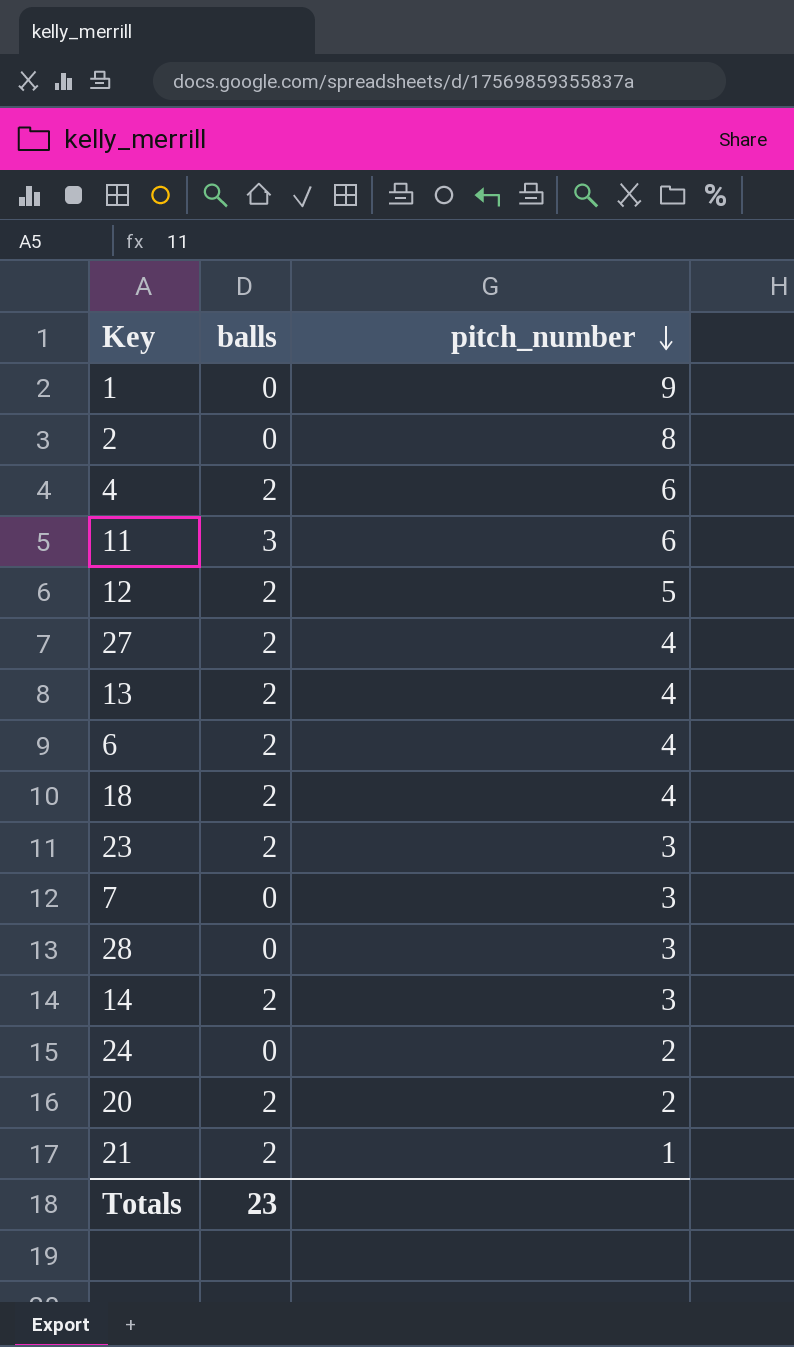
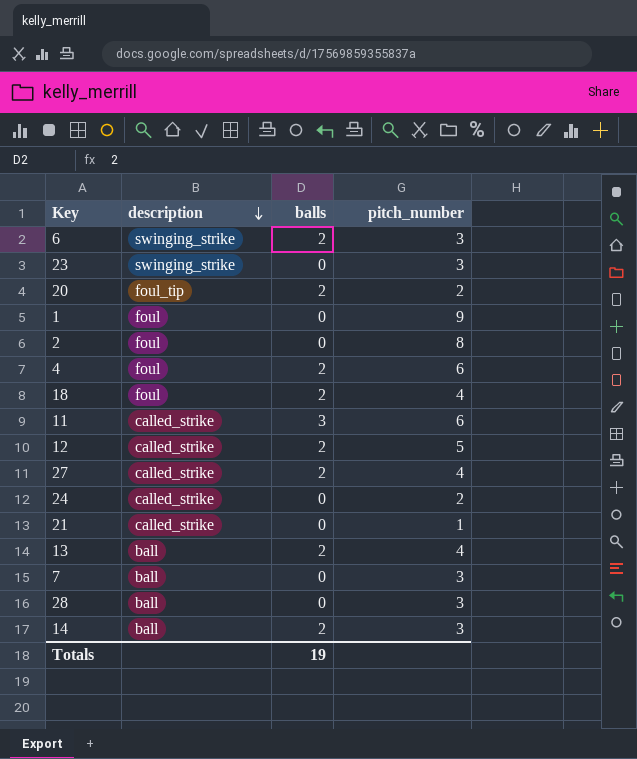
row order: pitch_number descending -> description descending
column description | position: none -> 2
6 | pitch_number: 4 -> 3
23 | balls: 2 -> 0
21 | balls: 2 -> 0
Totals | balls: 23 -> 19

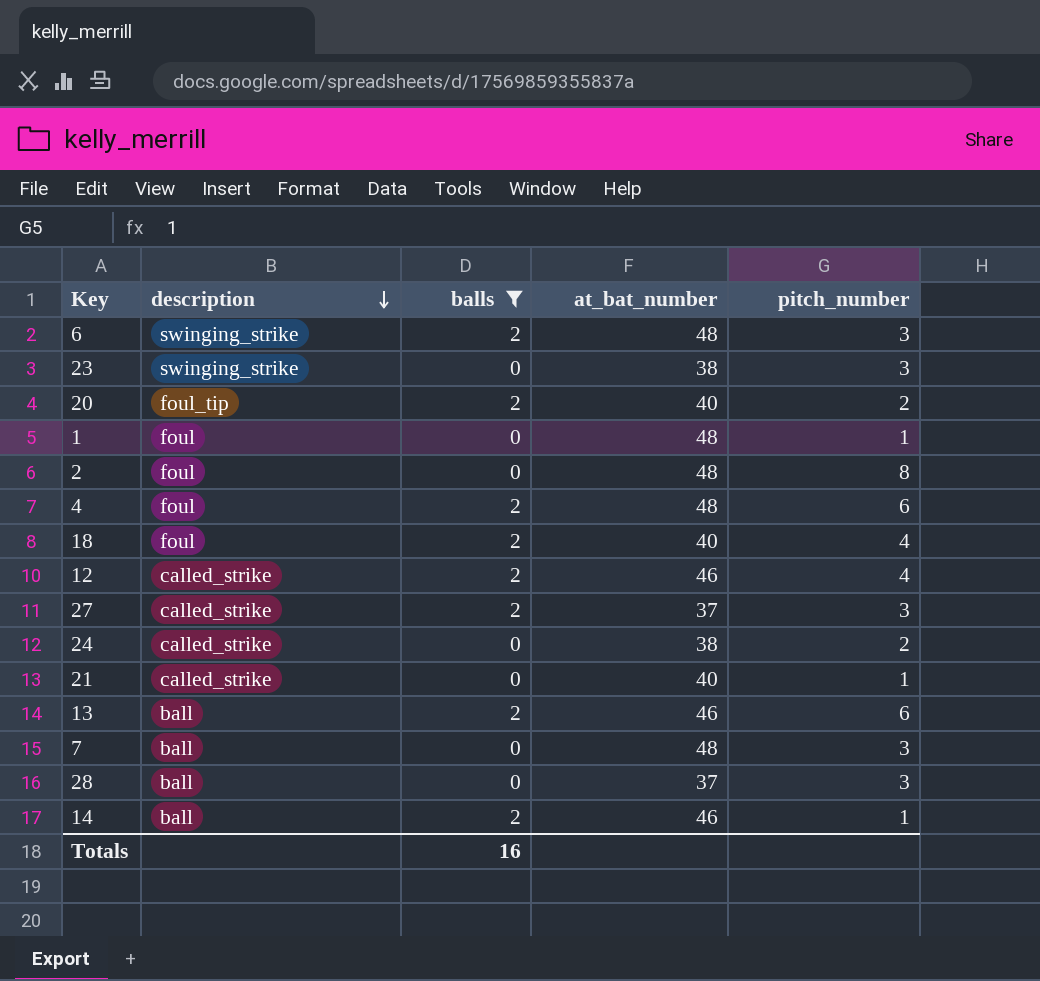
filter: none -> balls != 3
column at_bat_number | position: none -> 4
1 | pitch_number: 9 -> 1
12 | pitch_number: 5 -> 4
27 | pitch_number: 4 -> 3
13 | pitch_number: 4 -> 6
14 | pitch_number: 3 -> 1
Totals | balls: 19 -> 16

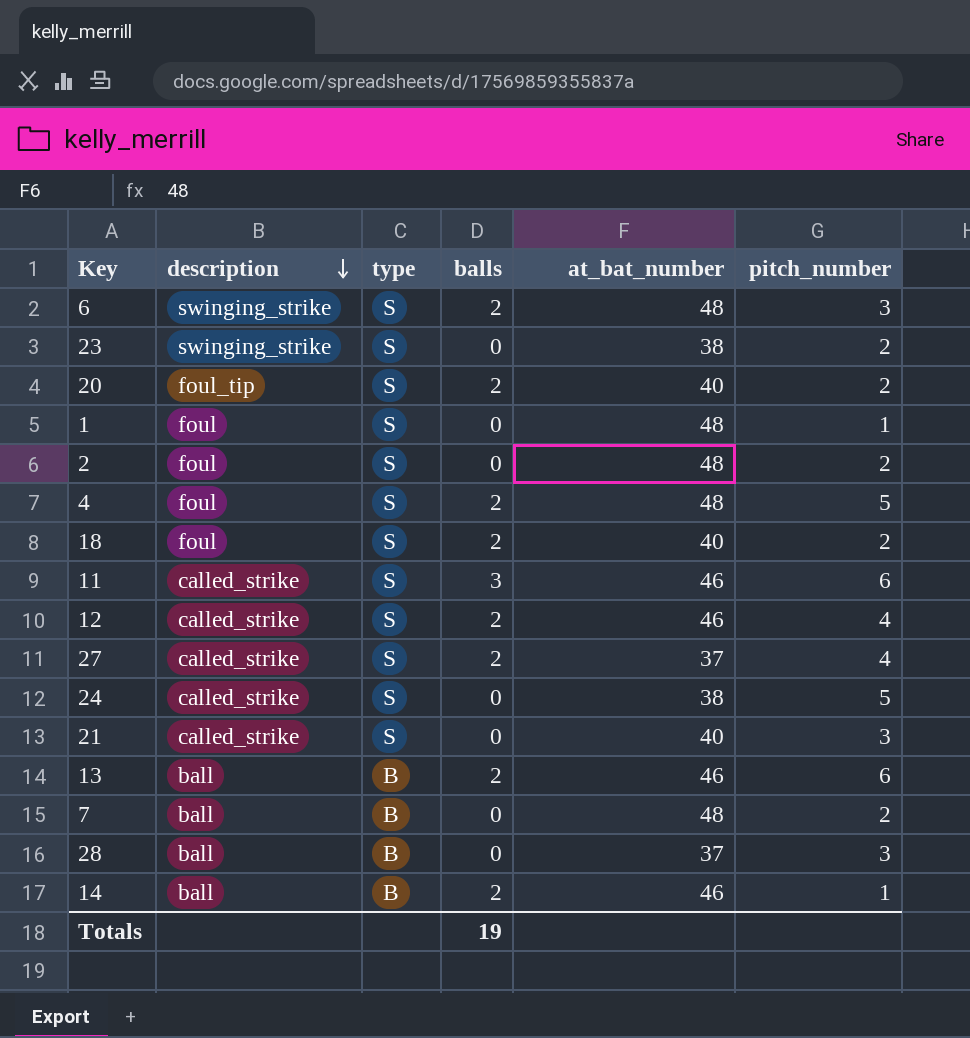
filter: balls != 3 -> none
column type | position: none -> 3
23 | pitch_number: 3 -> 2
2 | pitch_number: 8 -> 2
4 | pitch_number: 6 -> 5
18 | pitch_number: 4 -> 2
27 | pitch_number: 3 -> 4
24 | pitch_number: 2 -> 5
21 | pitch_number: 1 -> 3
7 | pitch_number: 3 -> 2
Totals | balls: 16 -> 19

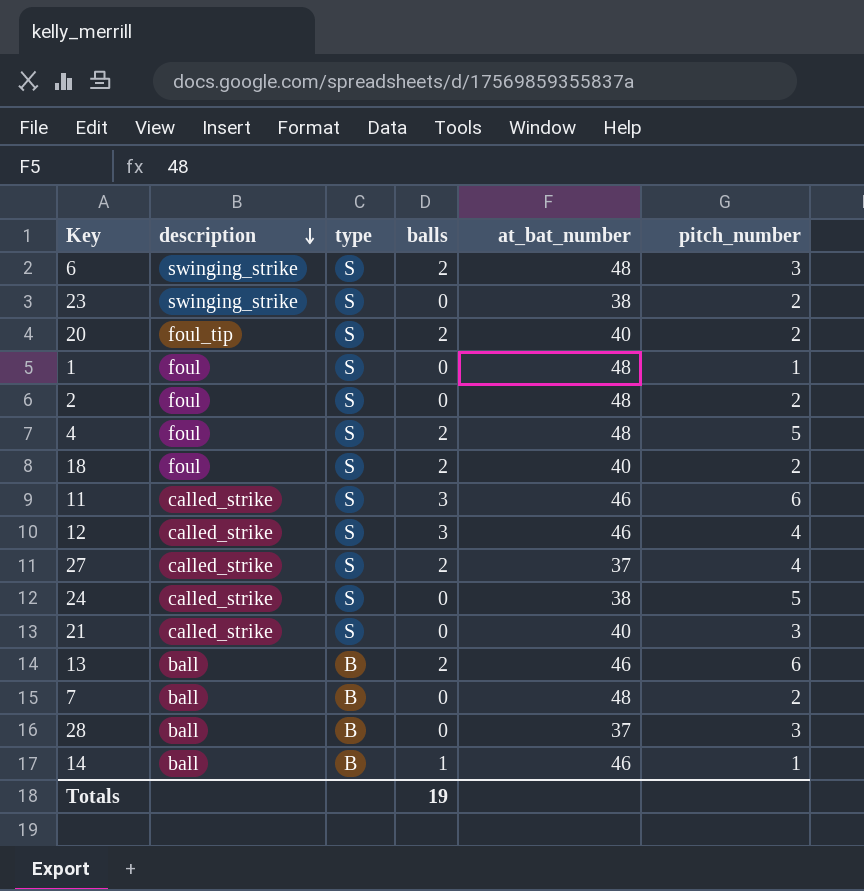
12 | balls: 2 -> 3
14 | balls: 2 -> 1

